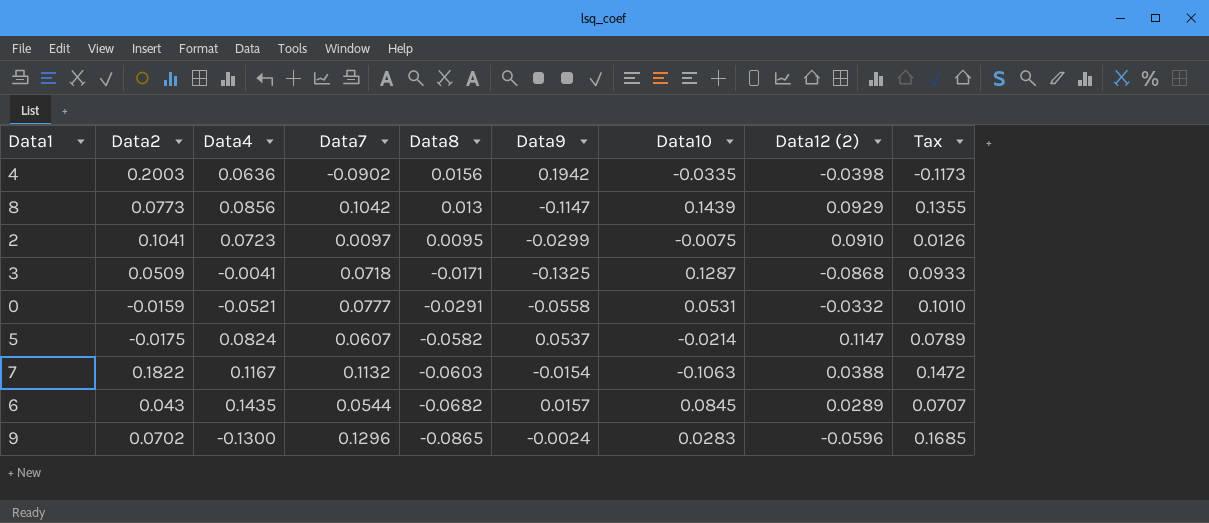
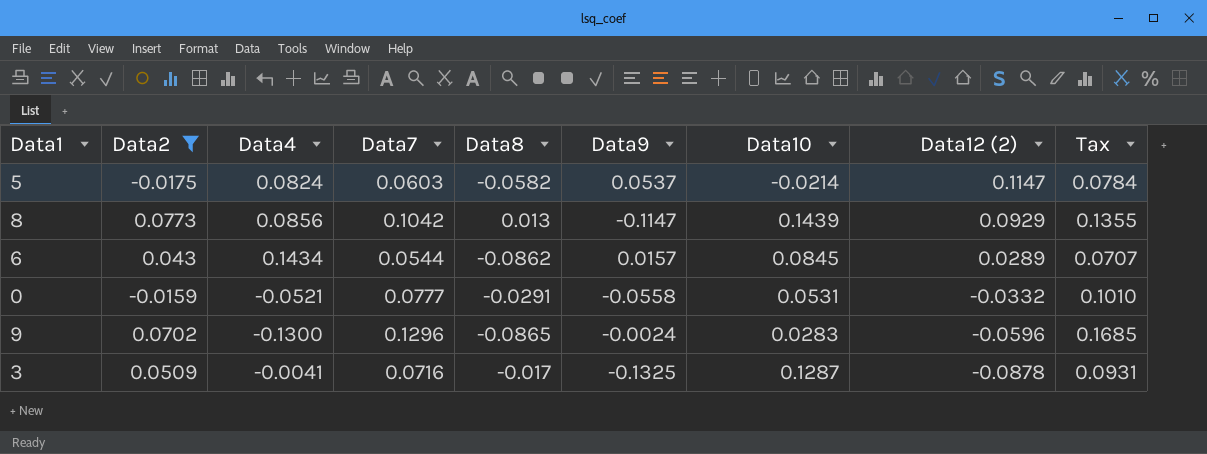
filter: none -> Data2 <= 0.0773
row order: Data8 descending -> Data12 (2) descending
5 | Data7: 0.0607 -> 0.0603
5 | Tax: 0.0789 -> 0.0784
6 | Data4: 0.1435 -> 0.1434
6 | Data8: -0.0682 -> -0.0862
3 | Data7: 0.0718 -> 0.0716
3 | Data8: -0.0171 -> -0.017
3 | Data12 (2): -0.0868 -> -0.0878
3 | Tax: 0.0933 -> 0.0931

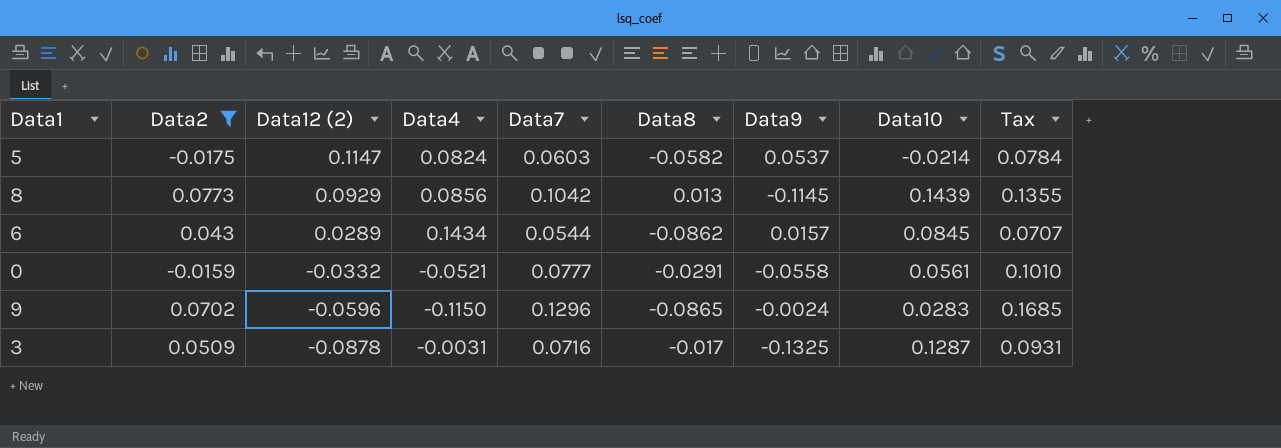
column Data12 (2) | position: 8 -> 3
8 | Data9: -0.1147 -> -0.1145
0 | Data10: 0.0531 -> 0.0561
9 | Data4: -0.1300 -> -0.1150
3 | Data4: -0.0041 -> -0.0031

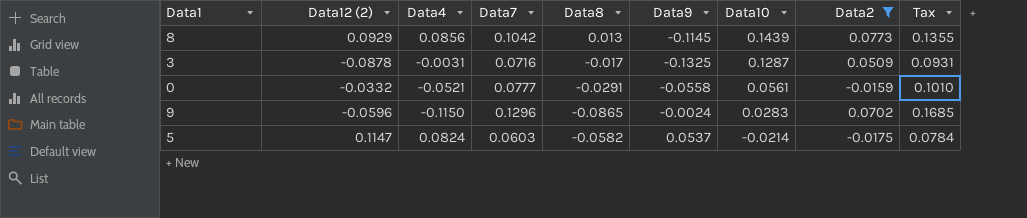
row order: Data12 (2) descending -> Data10 descending
column Data2 | position: 2 -> 8
row 6: 0.043 | 0.0289 | 0.1434 | 0.0544 | -0.0862 | 0.0157 | 0.0845 | 0.0707 -> none

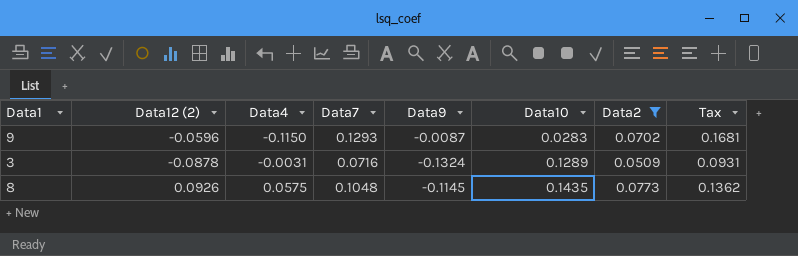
row order: Data10 descending -> Data4 ascending
column Data8 | position: 5 -> none
row 0: -0.0332 | -0.0521 | 0.0777 | -0.0291 | -0.0558 | 0.0561 | -0.0159 | 0.1010 -> none
row 5: 0.1147 | 0.0824 | 0.0603 | -0.0582 | 0.0537 | -0.0214 | -0.0175 | 0.0784 -> none
9 | Data7: 0.1296 -> 0.1293
9 | Data9: -0.0024 -> -0.0087
9 | Tax: 0.1685 -> 0.1681
3 | Data9: -0.1325 -> -0.1324
3 | Data10: 0.1287 -> 0.1289
8 | Data12 (2): 0.0929 -> 0.0926
8 | Data4: 0.0856 -> 0.0575
8 | Data7: 0.1042 -> 0.1048
8 | Data10: 0.1439 -> 0.1435
8 | Tax: 0.1355 -> 0.1362

